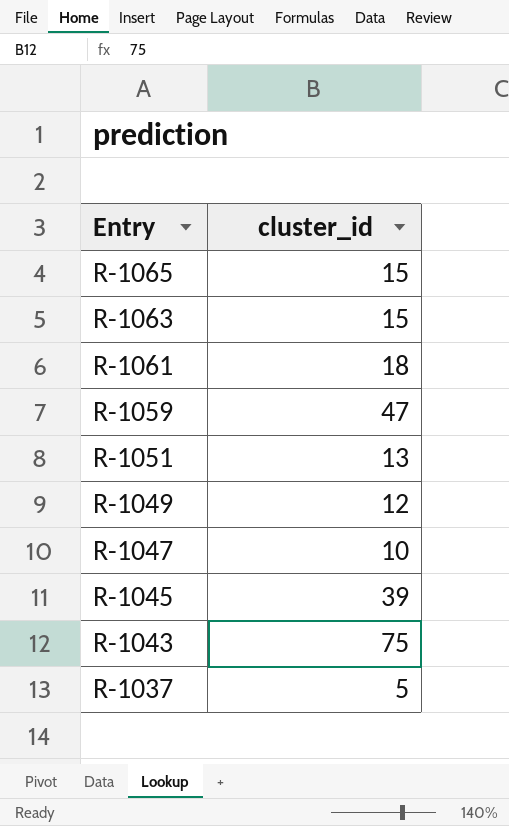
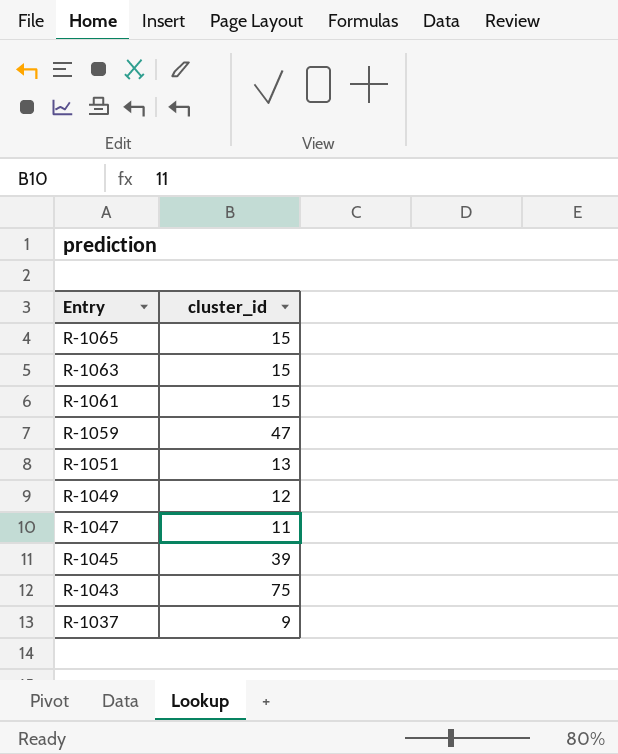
R-1061 | cluster_id: 18 -> 15
R-1047 | cluster_id: 10 -> 11
R-1037 | cluster_id: 5 -> 9

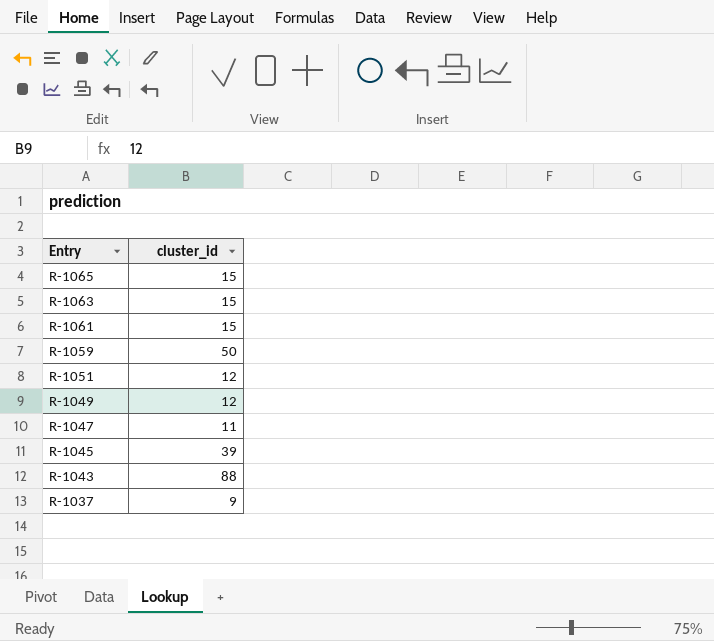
R-1059 | cluster_id: 47 -> 50
R-1051 | cluster_id: 13 -> 12
R-1043 | cluster_id: 75 -> 88

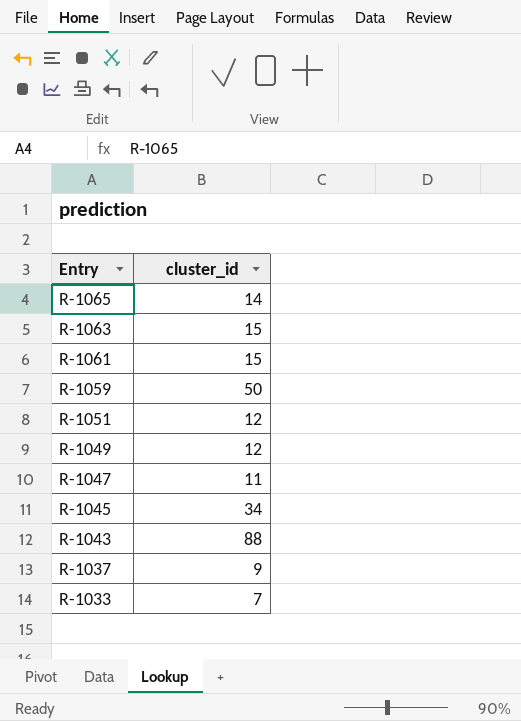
R-1065 | cluster_id: 15 -> 14
R-1045 | cluster_id: 39 -> 34
row R-1033: none -> 7

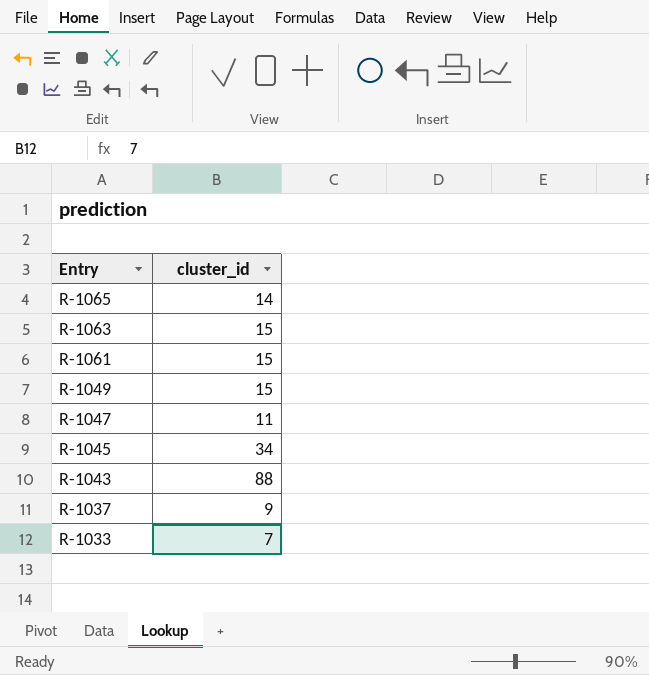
row R-1059: 50 -> none
row R-1051: 12 -> none
R-1049 | cluster_id: 12 -> 15

